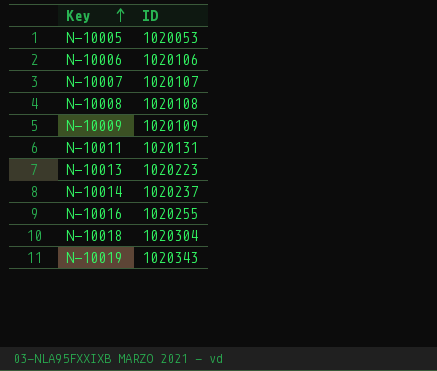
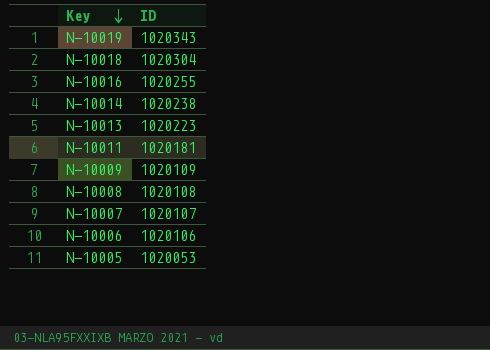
row order: Key ascending -> Key descending
N-10014 | ID: 1020237 -> 1020238
N-10011 | ID: 1020131 -> 1020181

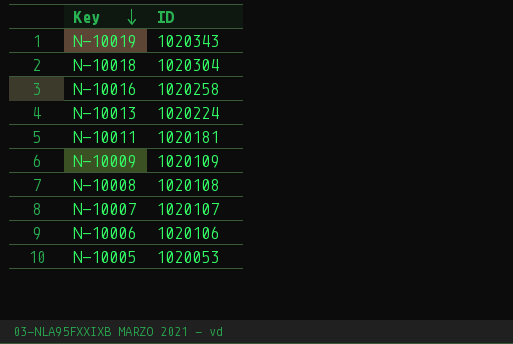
row N-10014: 1020238 -> none
N-10016 | ID: 1020255 -> 1020258
N-10013 | ID: 1020223 -> 1020224

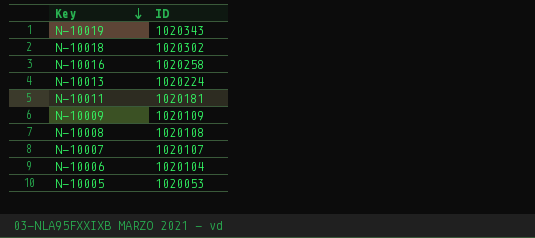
N-10018 | ID: 1020304 -> 1020302
N-10006 | ID: 1020106 -> 1020104

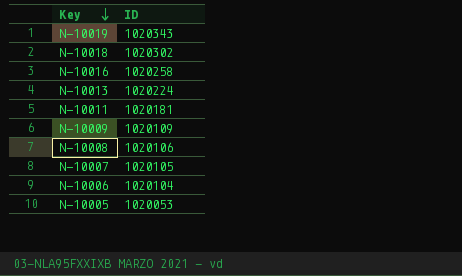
N-10008 | ID: 1020108 -> 1020106
N-10007 | ID: 1020107 -> 1020105

